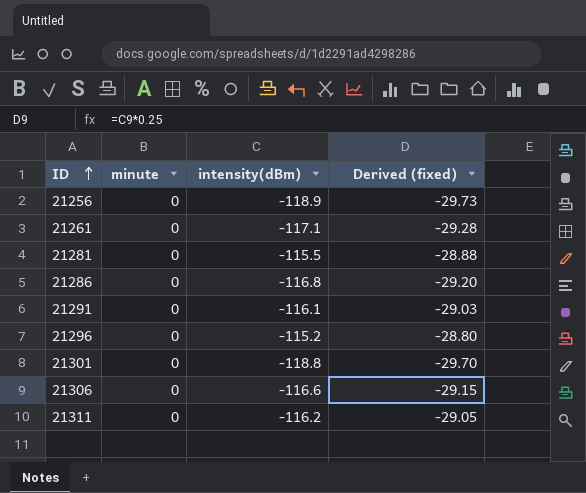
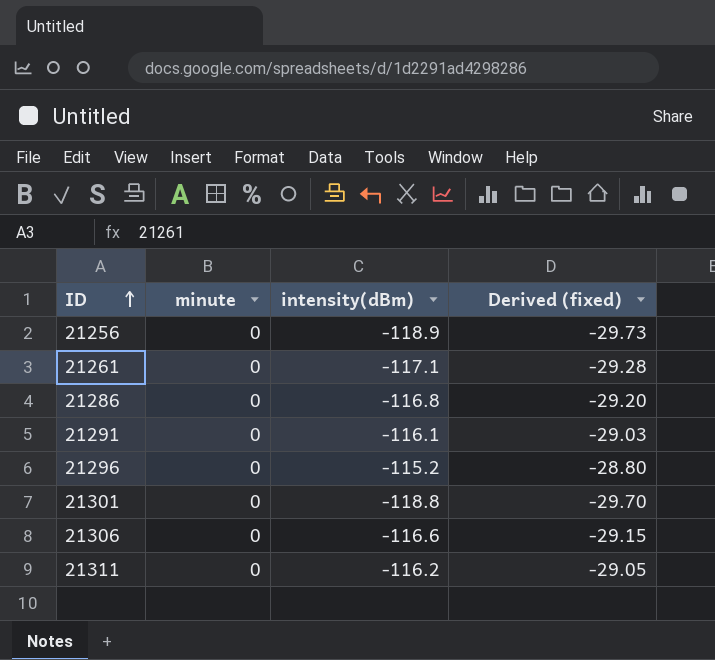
row 21281: 0 | -115.5 | -28.88 -> none

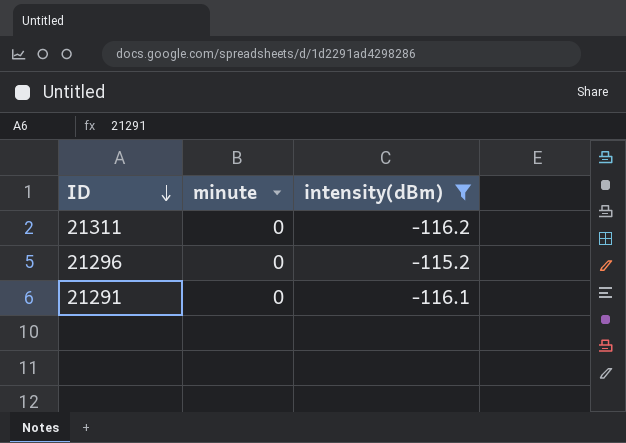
filter: none -> intensity(dBm) >= -116.2
row order: ID ascending -> ID descending
column Derived (fixed) | formula: [intensity(dBm)] * 0.25 -> none

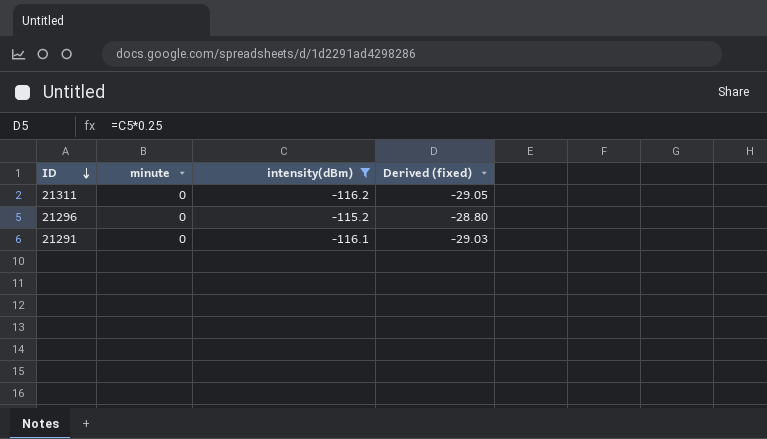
column Derived (fixed) | formula: none -> [intensity(dBm)] * 0.25

